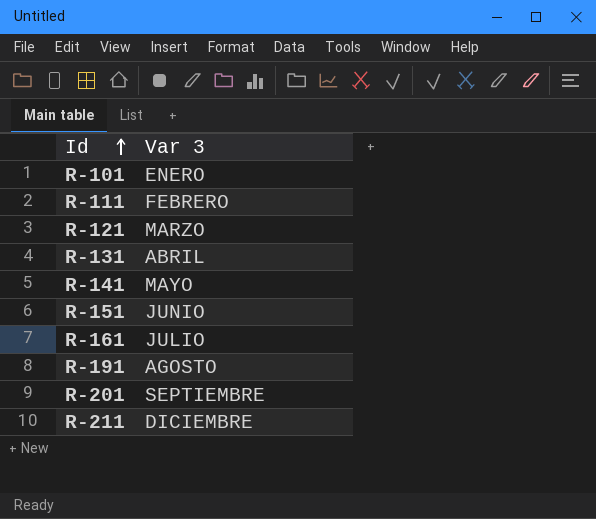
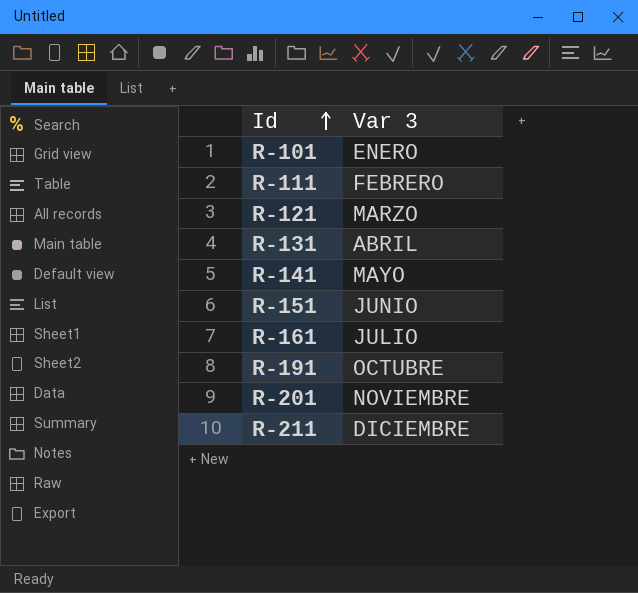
R-191 | Var 3: AGOSTO -> OCTUBRE
R-201 | Var 3: SEPTIEMBRE -> NOVIEMBRE

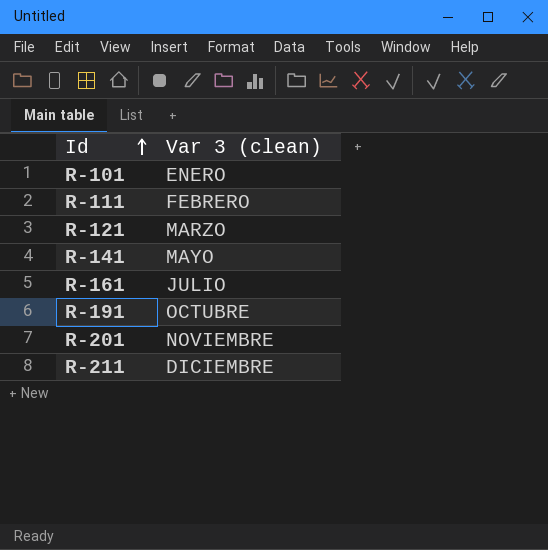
column name: Var 3 -> Var 3 (clean)
row R-131: ABRIL -> none
row R-151: JUNIO -> none

